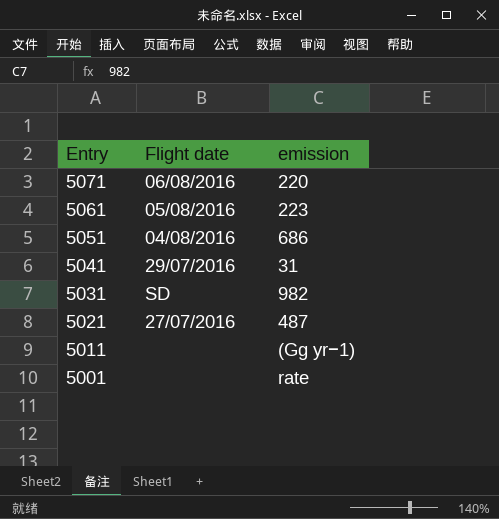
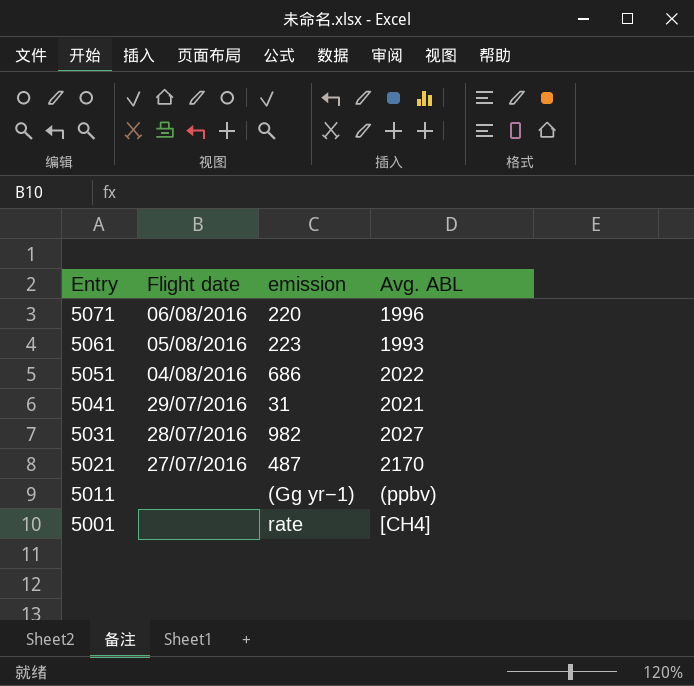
column Avg. ABL | position: none -> 4
5031 | Flight date: SD -> 28/07/2016

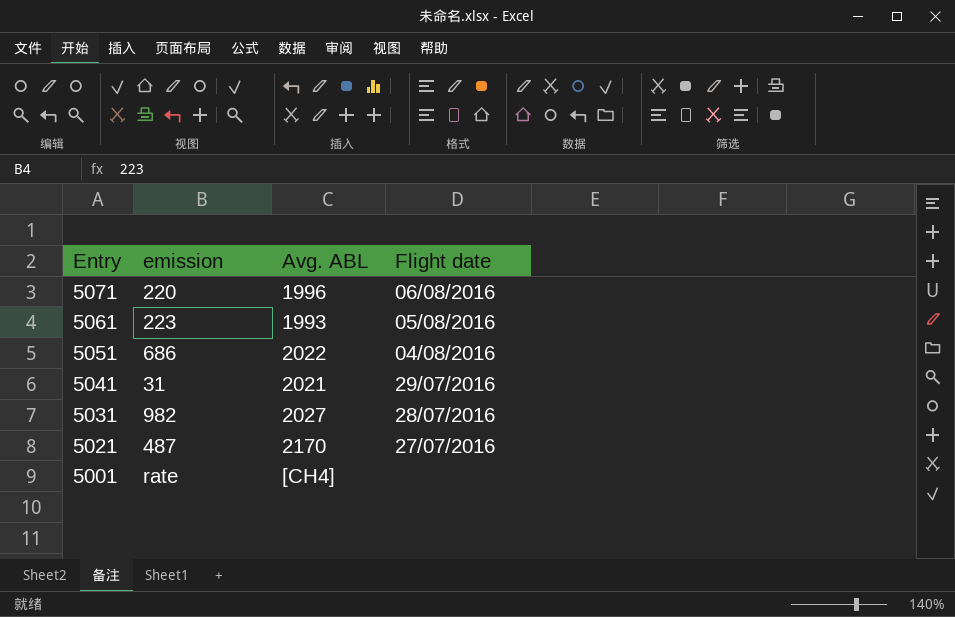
column Flight date | position: 2 -> 4
row 5011: none | (Gg yr−1) | (ppbv) -> none

